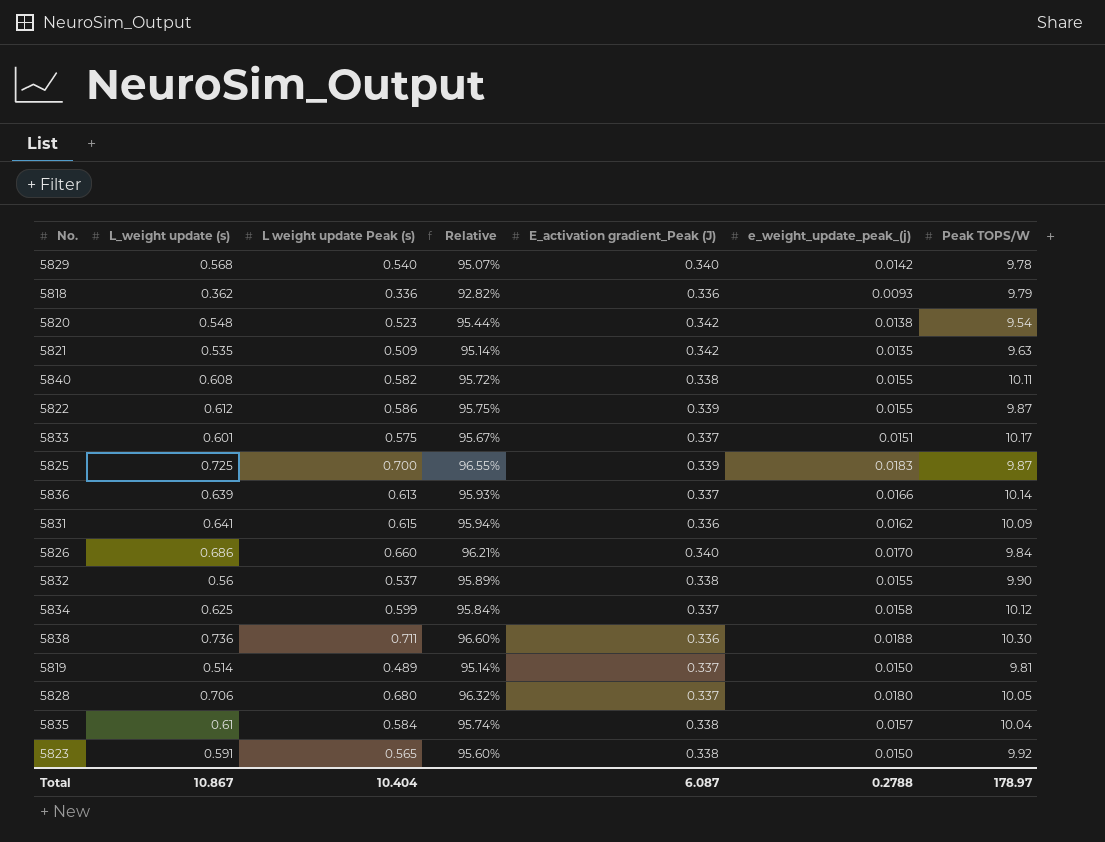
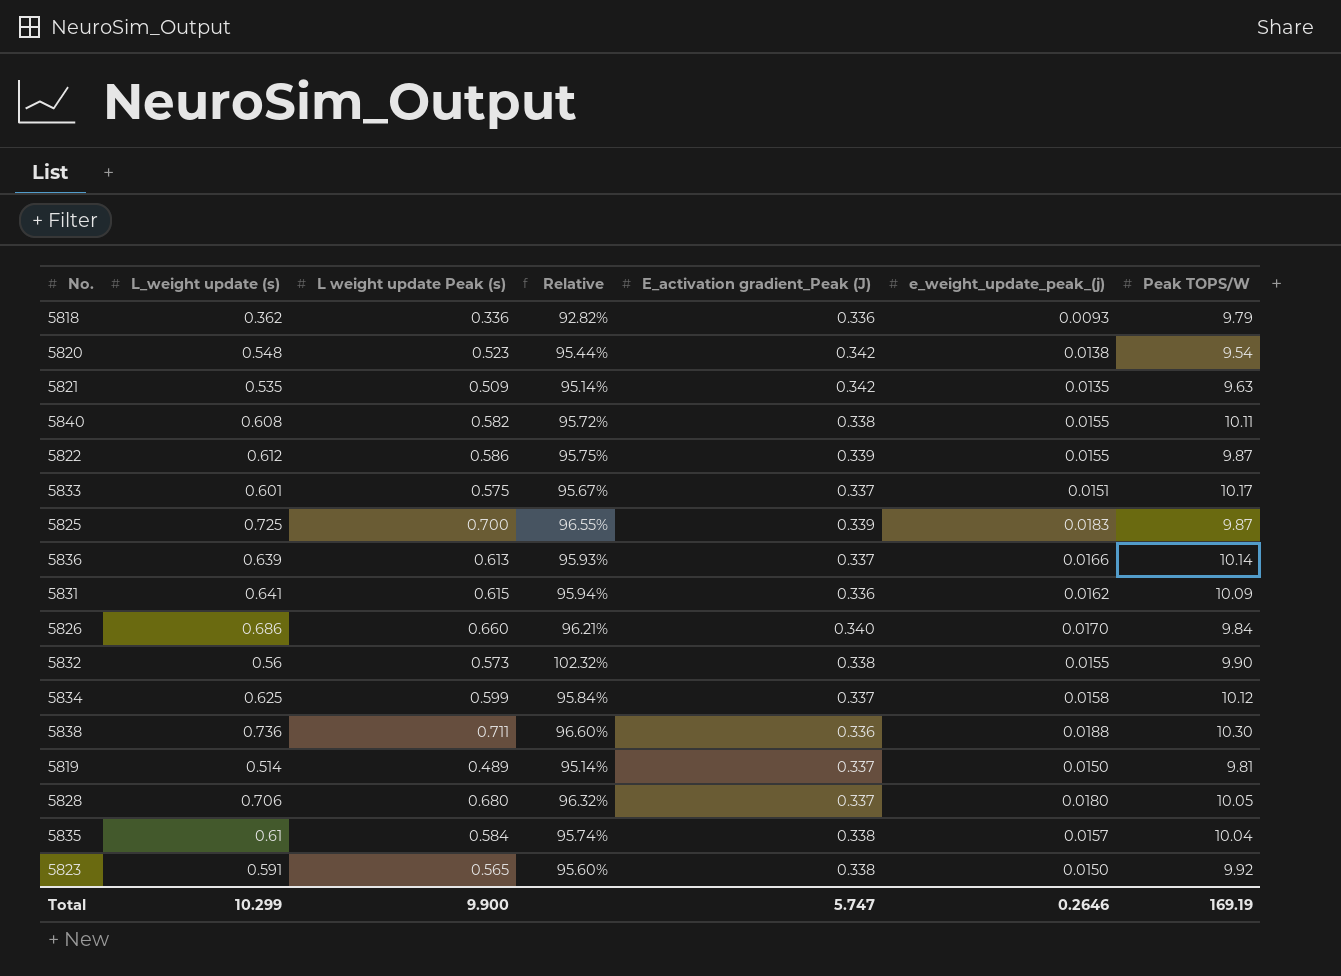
row 5829: 0.568 | 0.540 | 95.07% | 0.340 | 0.0142 | 9.78 -> none
5832 | L weight update Peak (s): 0.537 -> 0.573
5832 | Relative: 95.89% -> 102.32%
Total | L_weight update (s): 10.867 -> 10.299
Total | L weight update Peak (s): 10.404 -> 9.900
Total | E_activation gradient_Peak (J): 6.087 -> 5.747
Total | e_weight_update_peak_(j): 0.2788 -> 0.2646
Total | Peak TOPS/W: 178.97 -> 169.19

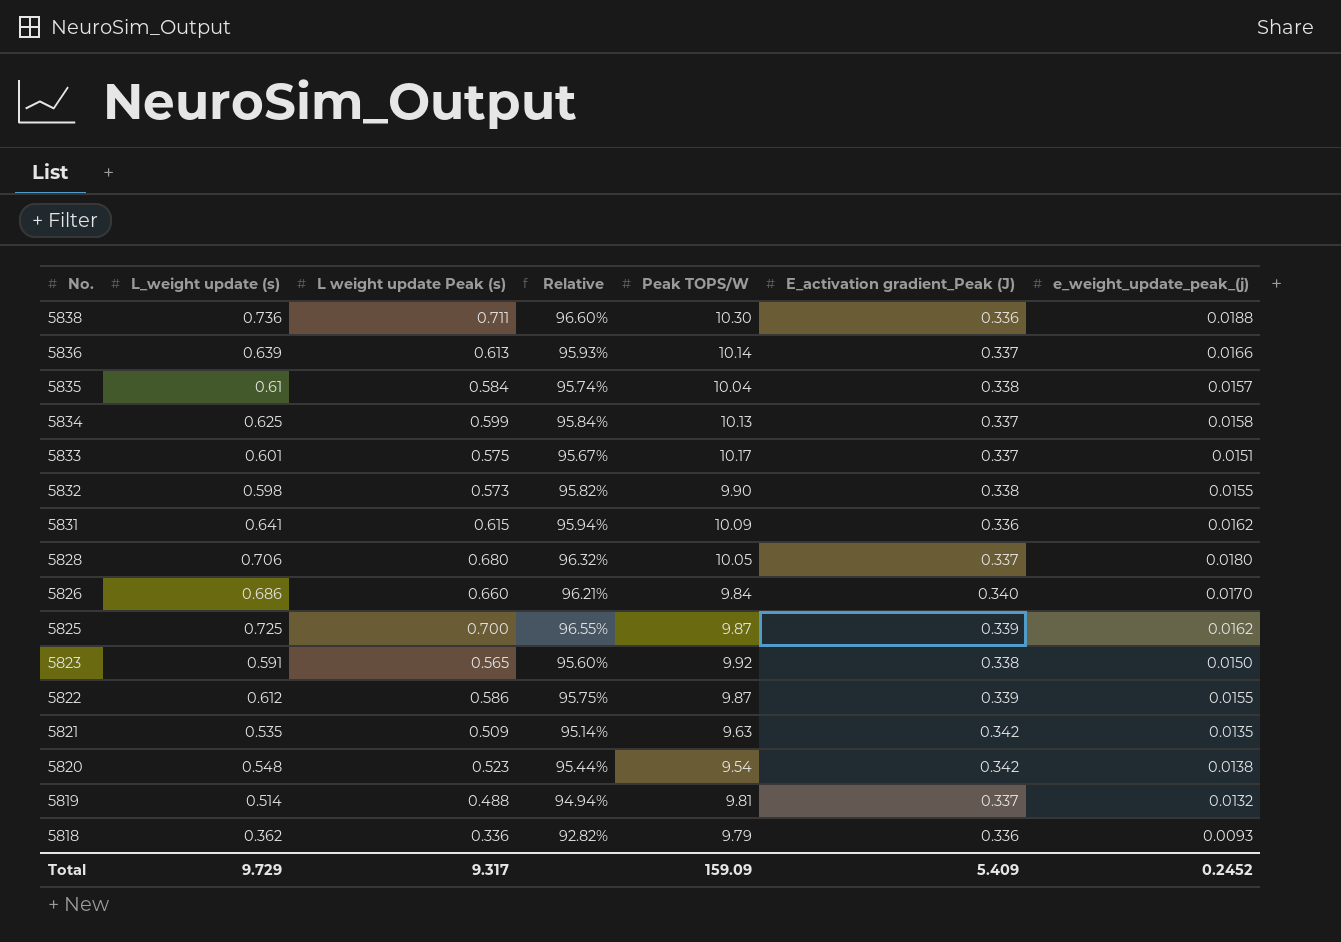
row order: none -> No. descending
column Peak TOPS/W | position: 7 -> 5
row 5840: 0.608 | 0.582 | 95.72% | 0.338 | 0.0155 | 10.11 -> none
5834 | Peak TOPS/W: 10.12 -> 10.13
5832 | L_weight update (s): 0.56 -> 0.598
5832 | Relative: 102.32% -> 95.82%
5825 | e_weight_update_peak_(j): 0.0183 -> 0.0162
5819 | L weight update Peak (s): 0.489 -> 0.488
5819 | Relative: 95.14% -> 94.94%
5819 | e_weight_update_peak_(j): 0.0150 -> 0.0132
Total | L_weight update (s): 10.299 -> 9.729
Total | L weight update Peak (s): 9.900 -> 9.317
Total | Peak TOPS/W: 169.19 -> 159.09
Total | E_activation gradient_Peak (J): 5.747 -> 5.409
Total | e_weight_update_peak_(j): 0.2646 -> 0.2452

